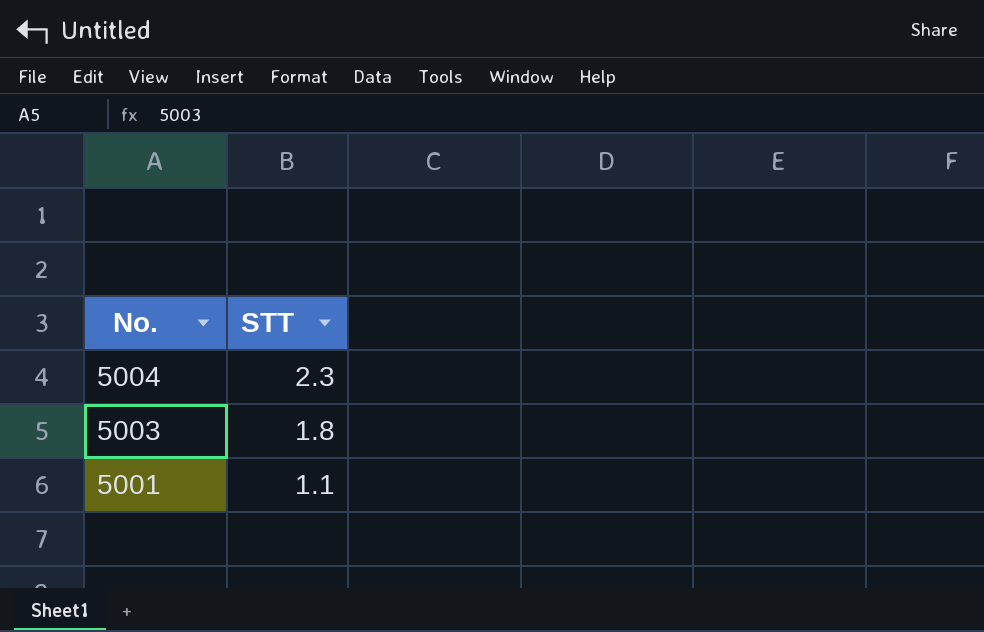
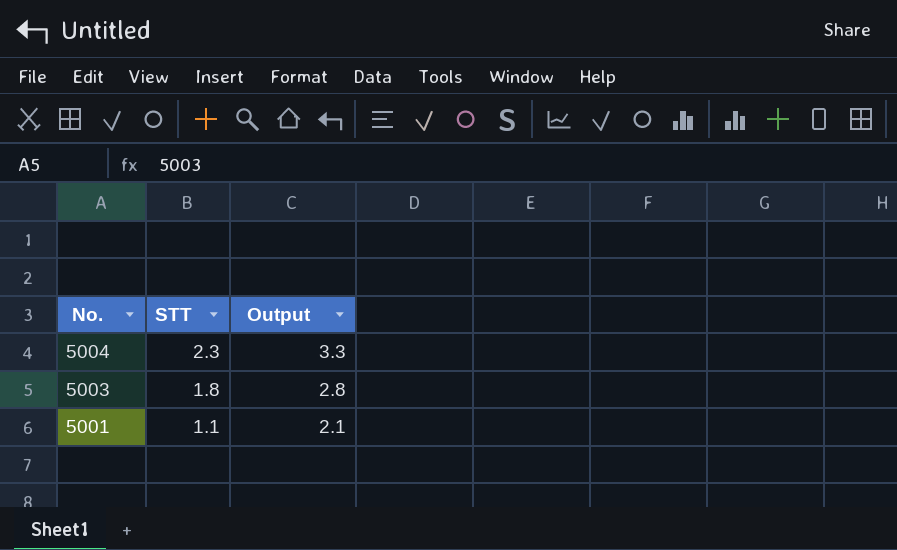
column Output | formula: none -> [STT] + 1

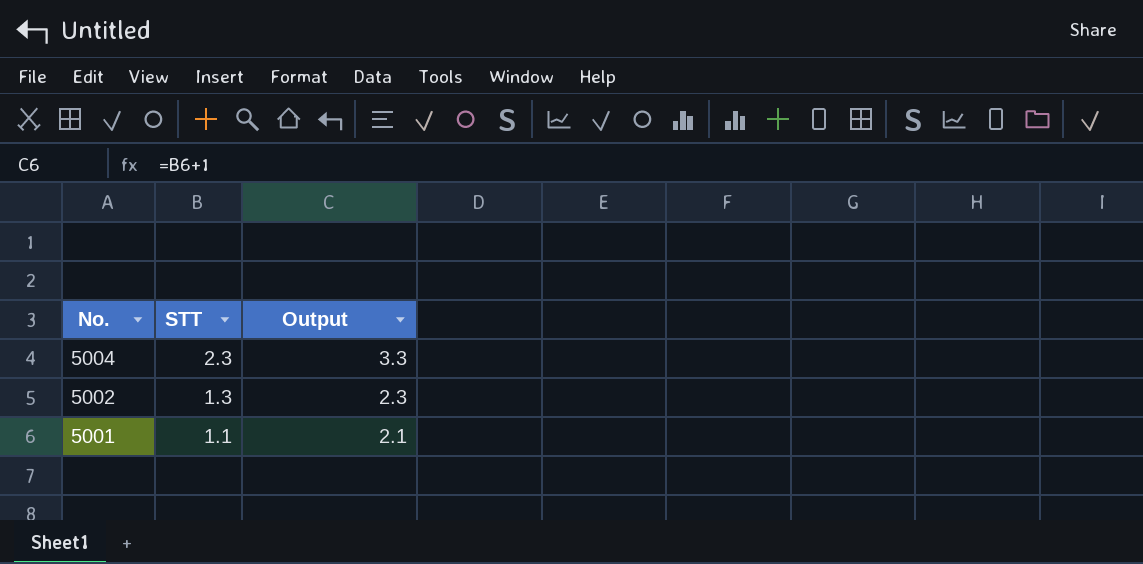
row 5003: 1.8 | 2.8 -> none
row 5002: none -> 1.3 | 2.3

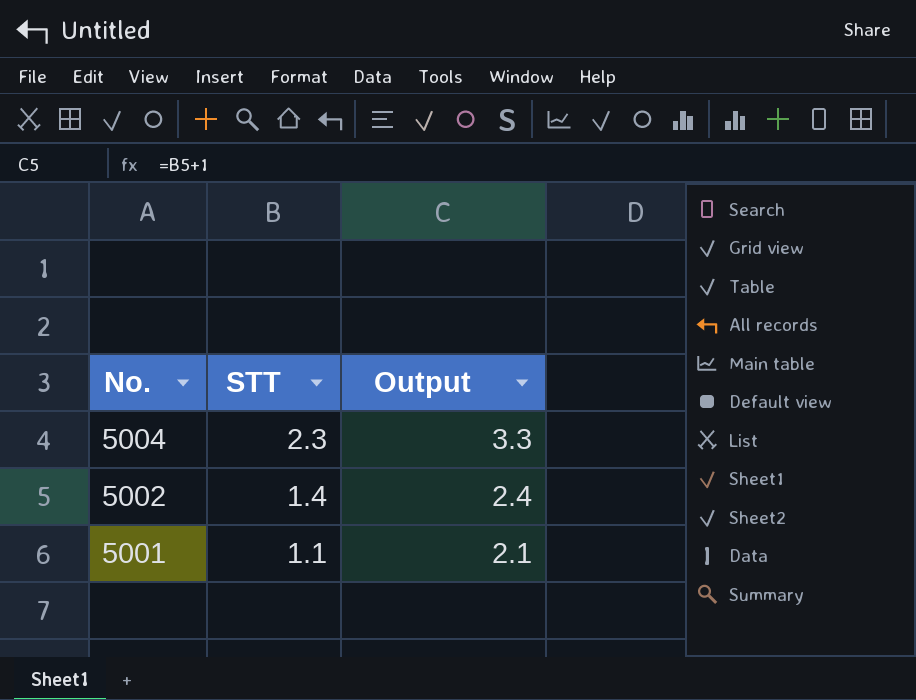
5002 | STT: 1.3 -> 1.4
5002 | Output: 2.3 -> 2.4

